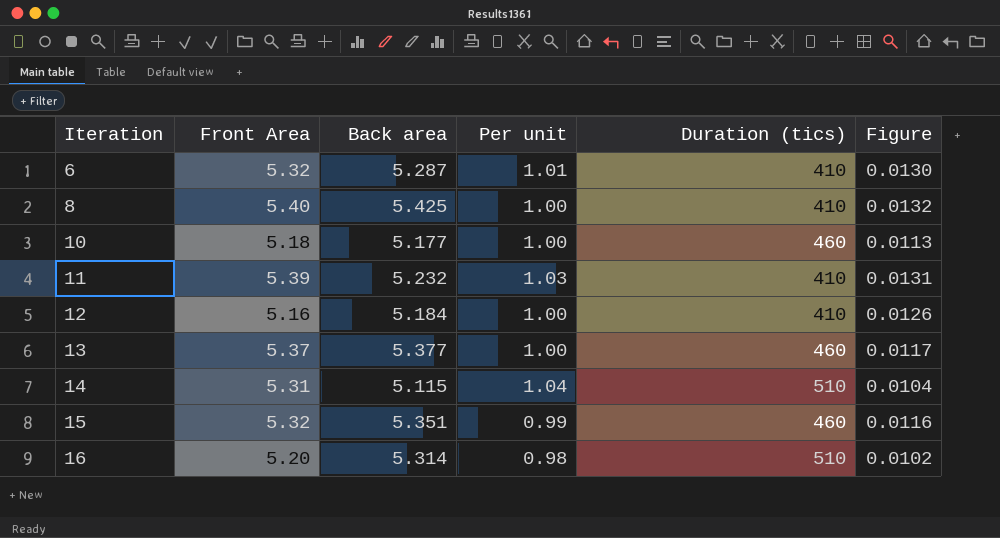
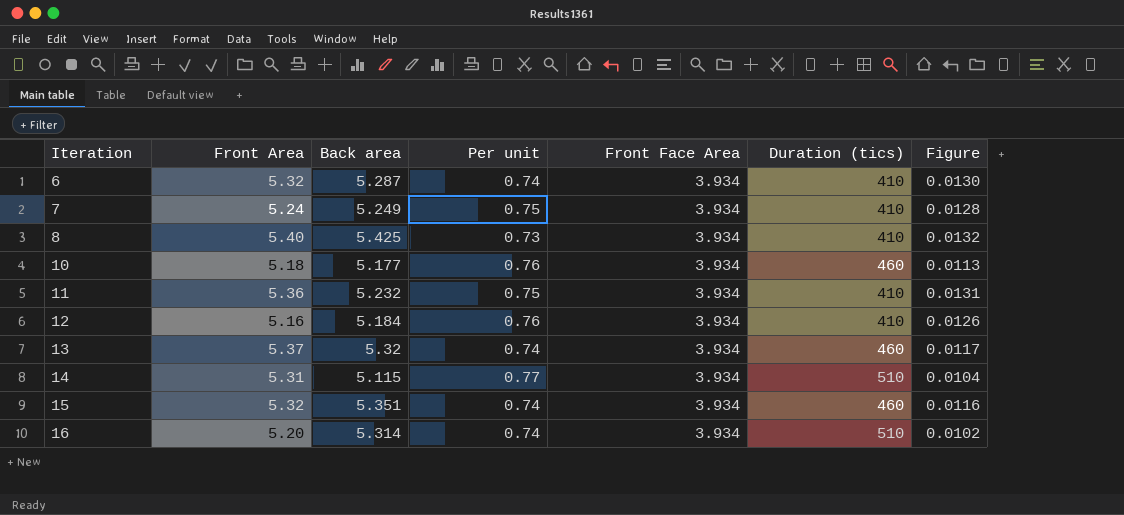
column Per unit | formula: [Front Area] / [Back area] -> [Front Face Area] / [Back area]
column Front Face Area | position: none -> 5
row 7: none -> 5.24 | 5.249 | 0.75 | 3.934 | 410 | 0.0128
11 | Front Area: 5.39 -> 5.36
13 | Back area: 5.377 -> 5.32

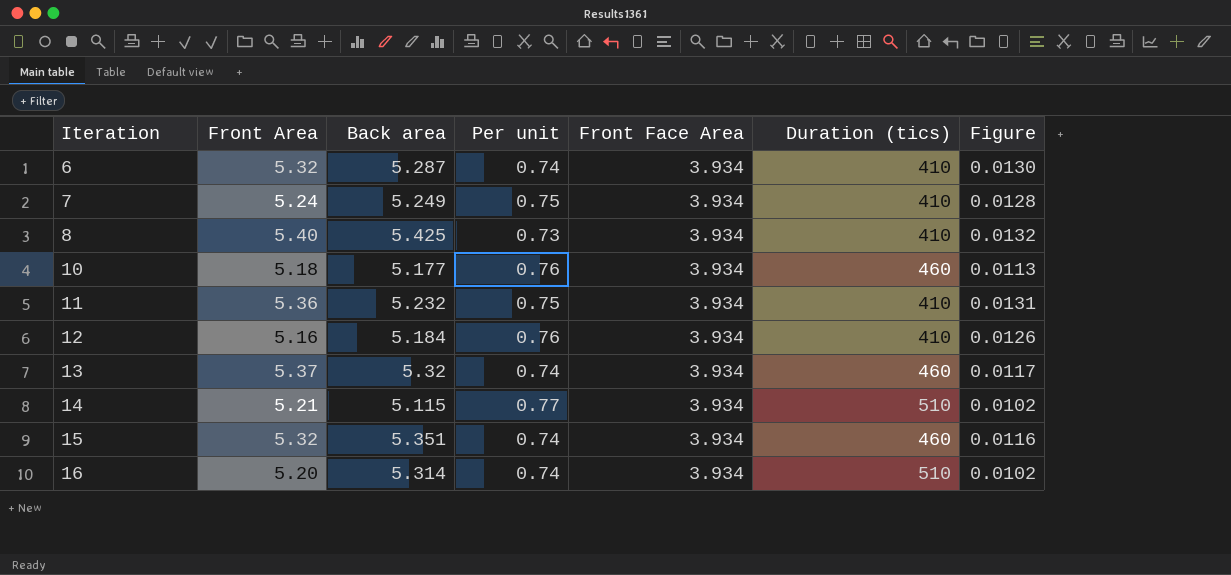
14 | Front Area: 5.31 -> 5.21
14 | Figure: 0.0104 -> 0.0102

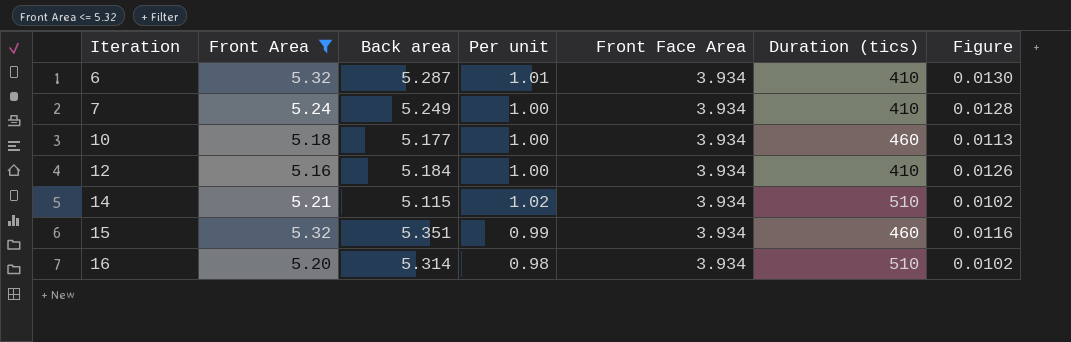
filter: none -> Front Area <= 5.32
column Per unit | formula: [Front Face Area] / [Back area] -> [Front Area] / [Back area]

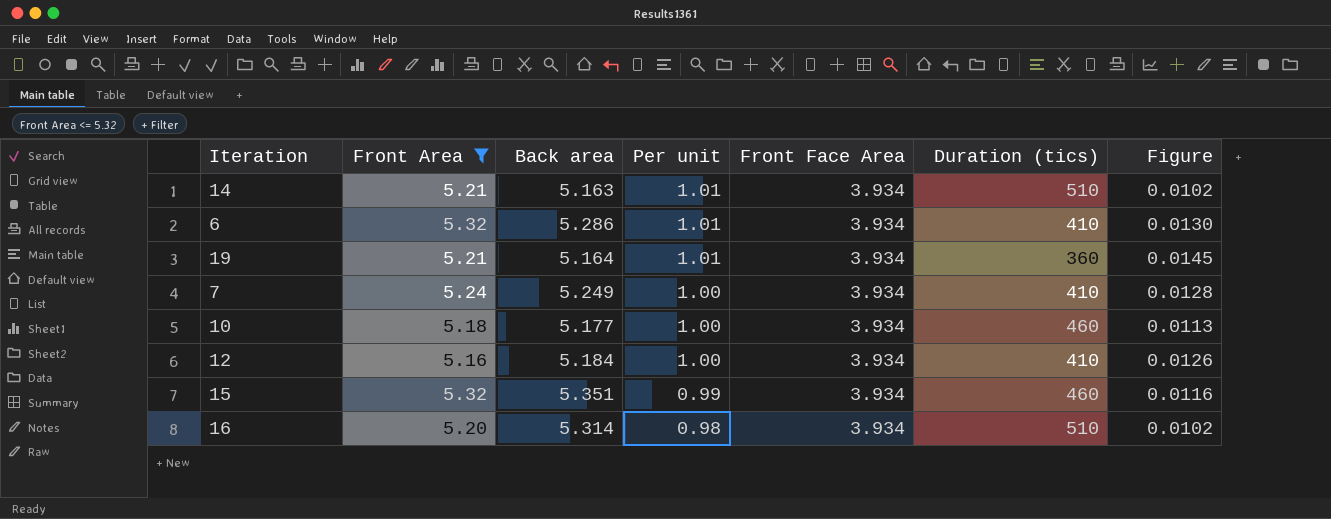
row order: Iteration ascending -> Per unit descending
14 | Back area: 5.115 -> 5.163
14 | Per unit: 1.02 -> 1.01
6 | Back area: 5.287 -> 5.286
row 19: none -> 5.21 | 5.164 | 1.01 | 3.934 | 360 | 0.0145

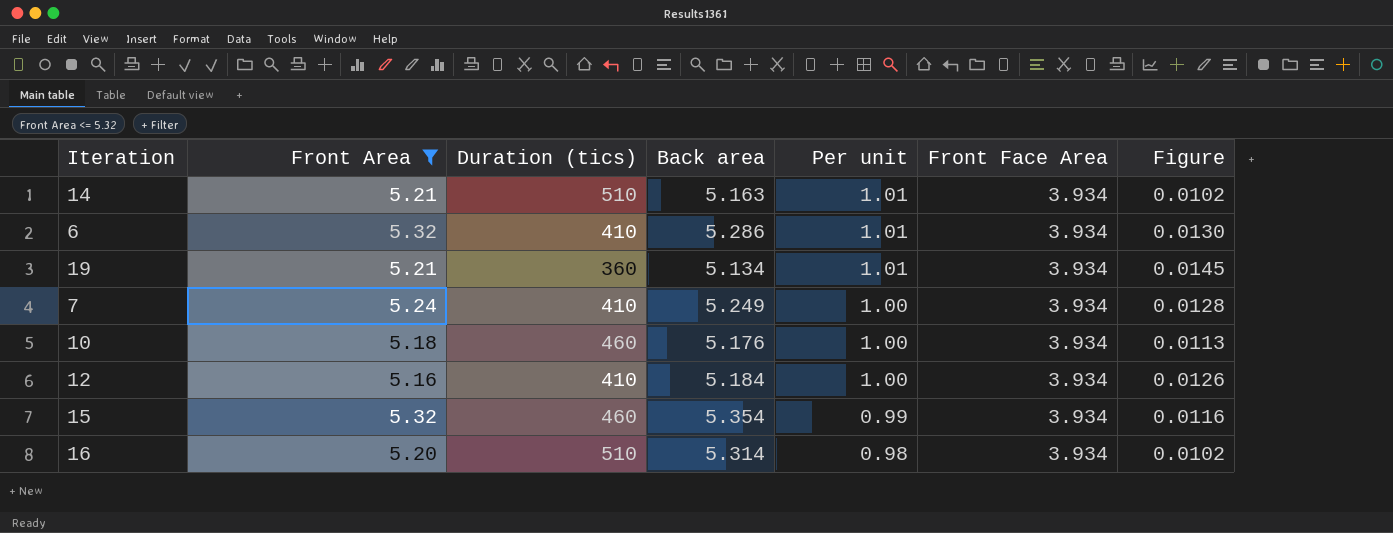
column Duration (tics) | position: 6 -> 3
19 | Back area: 5.164 -> 5.134
10 | Back area: 5.177 -> 5.176
15 | Back area: 5.351 -> 5.354

